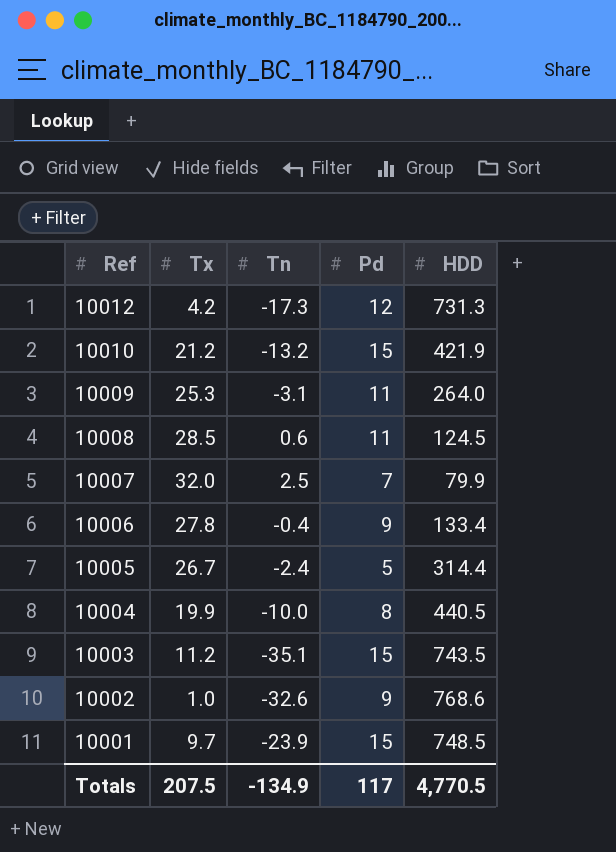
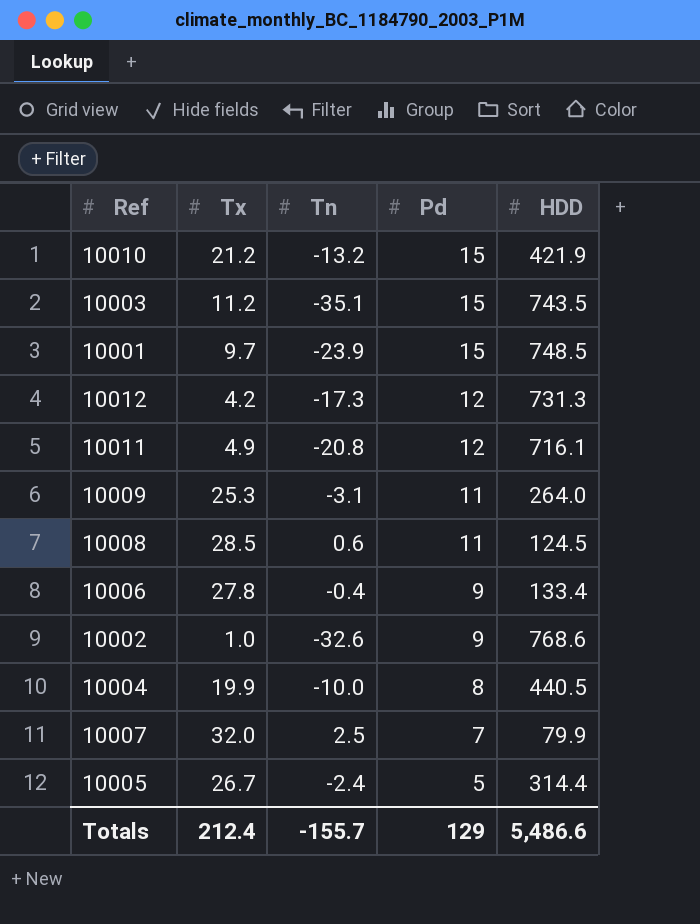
row order: Ref descending -> Pd descending
row 10011: none -> 4.9 | -20.8 | 12 | 716.1
Totals | Tx: 207.5 -> 212.4
Totals | Tn: -134.9 -> -155.7
Totals | Pd: 117 -> 129
Totals | HDD: 4,770.5 -> 5,486.6

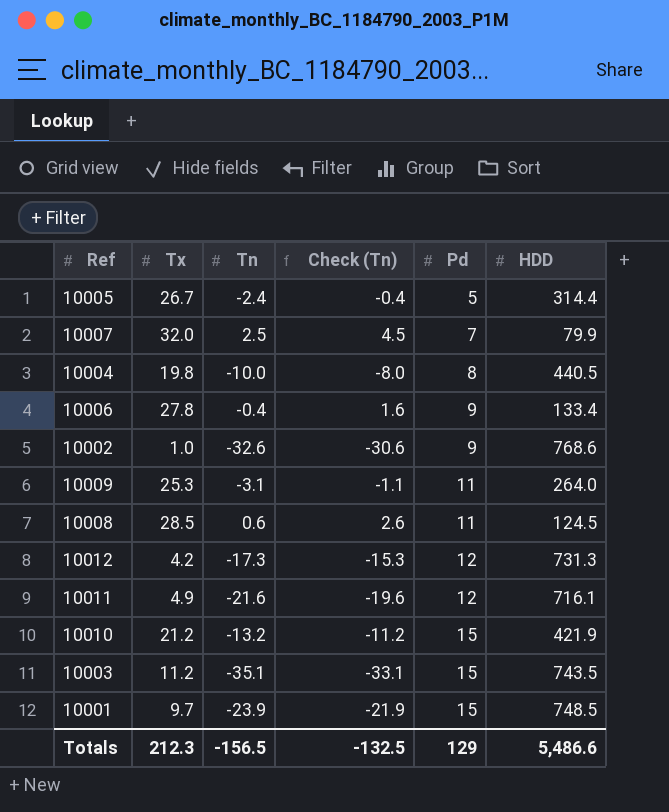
row order: Pd descending -> Pd ascending
column Check (Tn) | formula: none -> [Tn] + 2
10004 | Tx: 19.9 -> 19.8
10011 | Tn: -20.8 -> -21.6
Totals | Tx: 212.4 -> 212.3
Totals | Tn: -155.7 -> -156.5

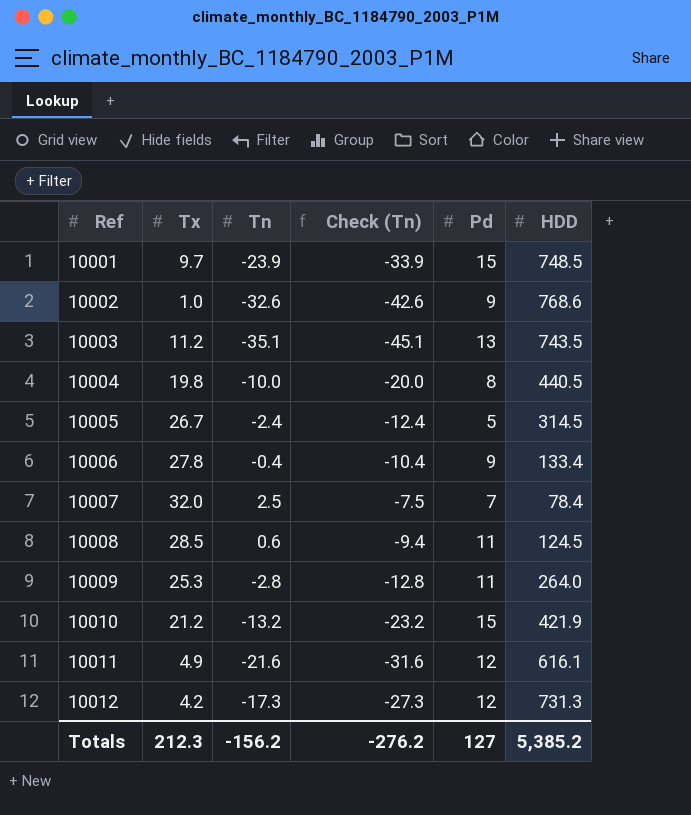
row order: Pd ascending -> Ref ascending
column Check (Tn) | formula: [Tn] + 2 -> [Tn] - 10
10003 | Pd: 15 -> 13
10005 | HDD: 314.4 -> 314.5
10007 | HDD: 79.9 -> 78.4
10009 | Tn: -3.1 -> -2.8
10011 | HDD: 716.1 -> 616.1
Totals | Tn: -156.5 -> -156.2
Totals | Check (Tn): -132.5 -> -276.2
Totals | Pd: 129 -> 127
Totals | HDD: 5,486.6 -> 5,385.2

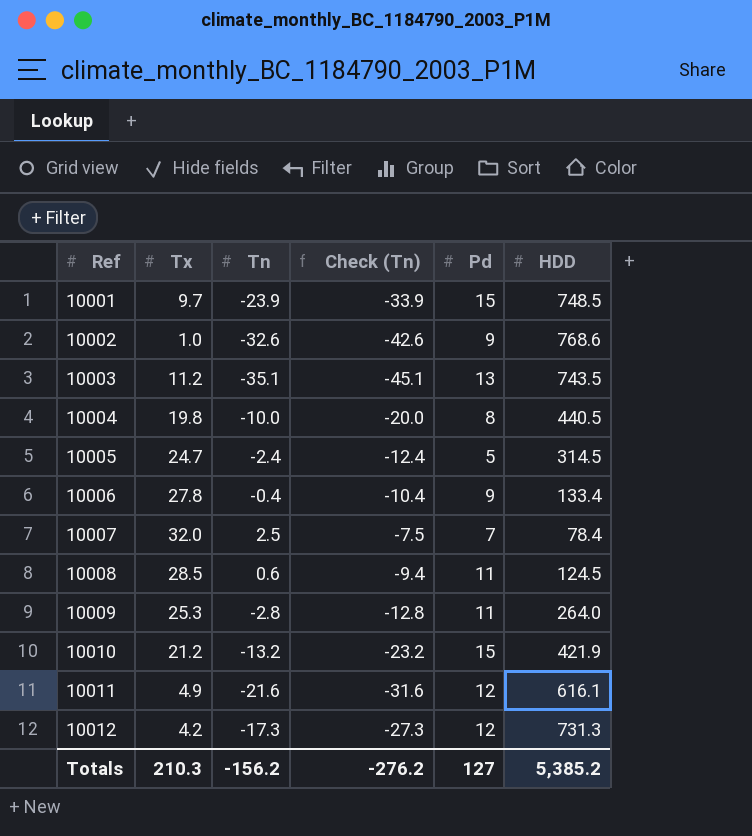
10005 | Tx: 26.7 -> 24.7
Totals | Tx: 212.3 -> 210.3

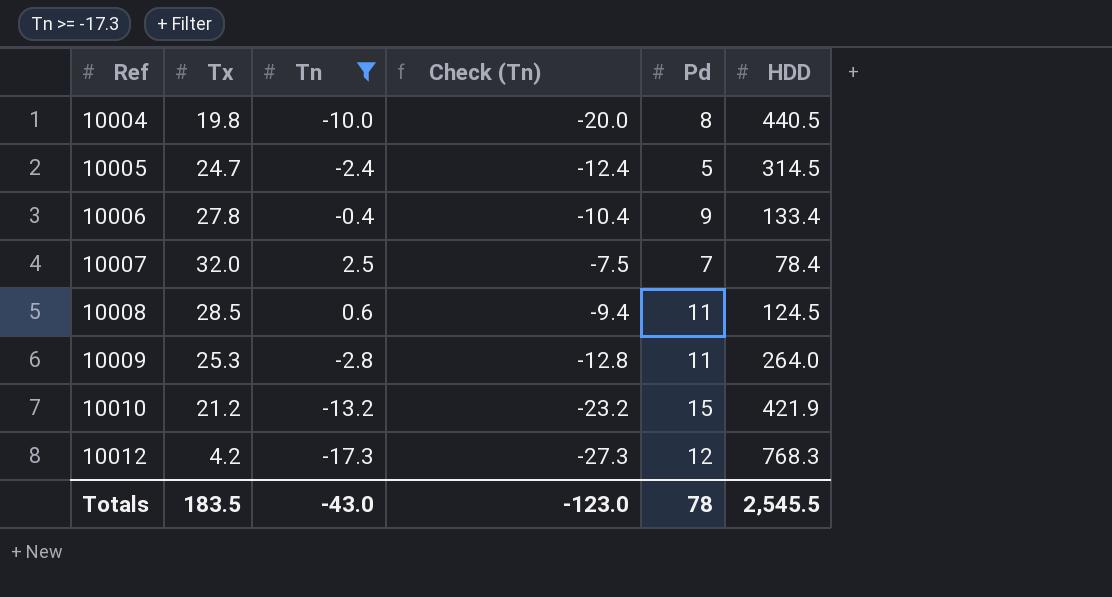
filter: none -> Tn >= -17.3
10012 | HDD: 731.3 -> 768.3
Totals | Tx: 210.3 -> 183.5
Totals | Tn: -156.2 -> -43.0
Totals | Check (Tn): -276.2 -> -123.0
Totals | Pd: 127 -> 78
Totals | HDD: 5,385.2 -> 2,545.5

